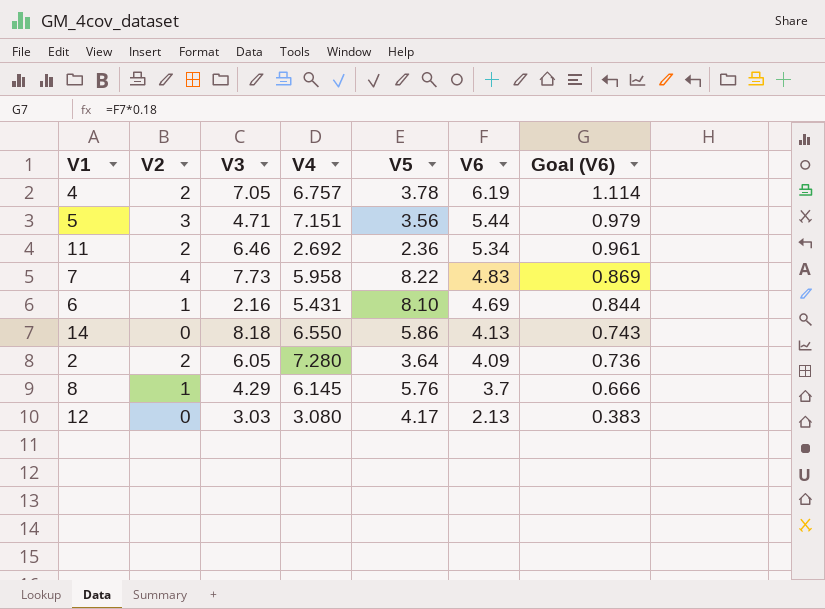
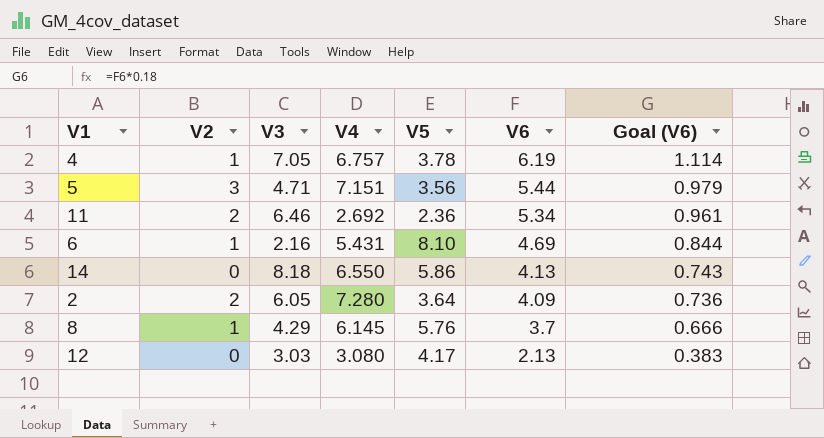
row 7: 4 | 7.73 | 5.958 | 8.22 | 4.83 | 0.869 -> none
4 | V2: 2 -> 1

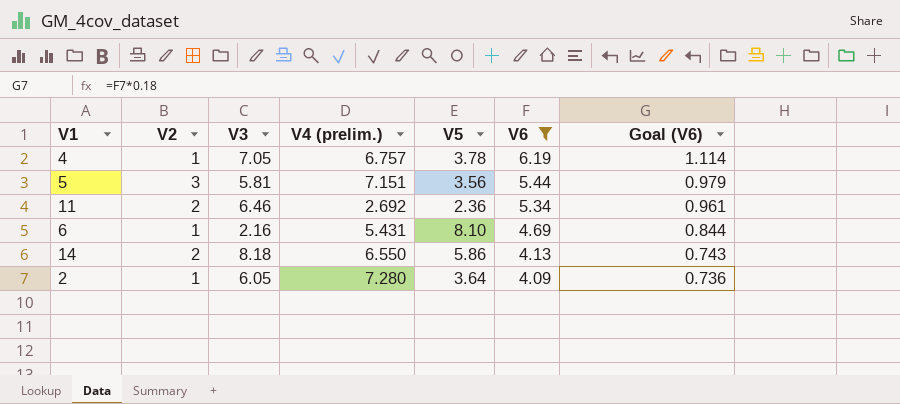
filter: none -> V6 >= 4.09
column name: V4 -> V4 (prelim.)
5 | V3: 4.71 -> 5.81
14 | V2: 0 -> 2
2 | V2: 2 -> 1

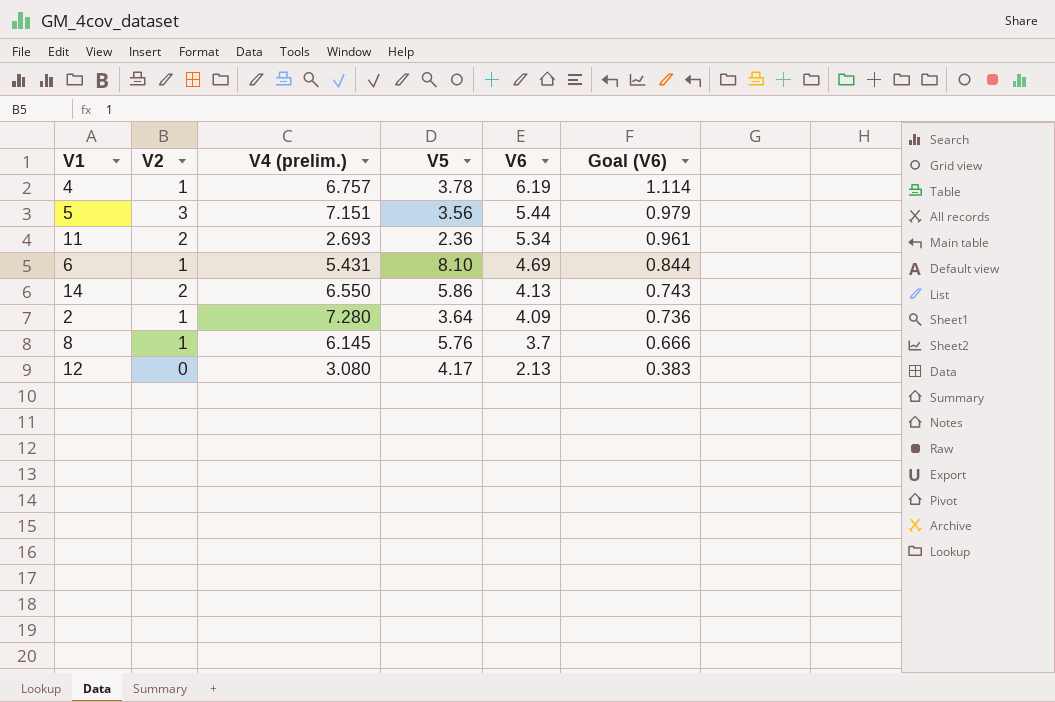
filter: V6 >= 4.09 -> none
column V3 | position: 3 -> none
11 | V4 (prelim.): 2.692 -> 2.693

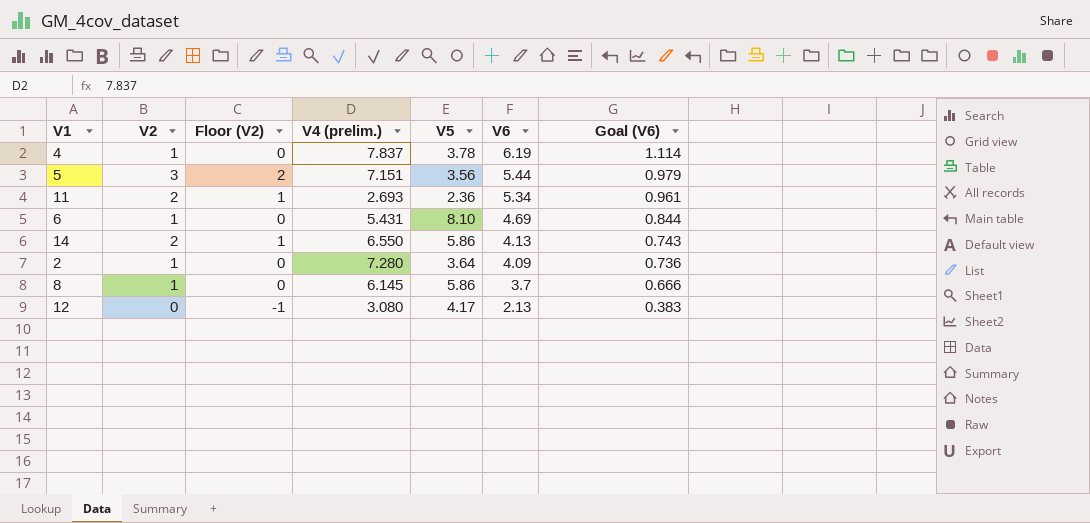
column Floor (V2) | formula: none -> [V2] - 1
4 | V4 (prelim.): 6.757 -> 7.837
8 | V5: 5.76 -> 5.86

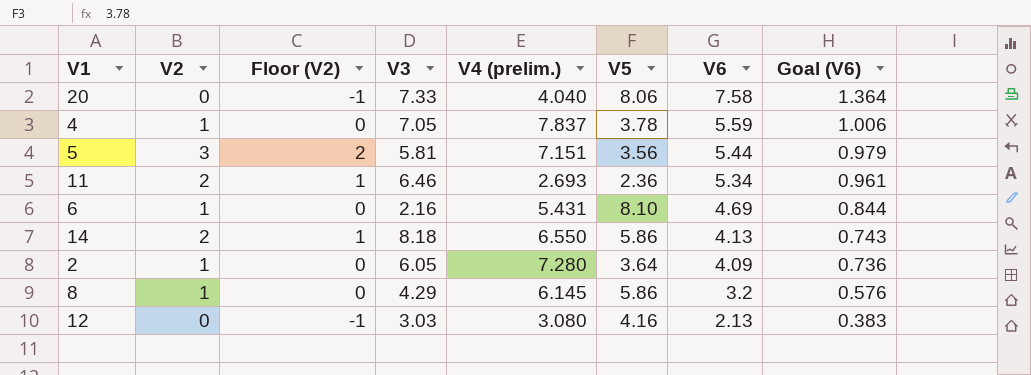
column V3 | position: none -> 4
row 20: none -> 0 | -1 | 7.33 | 4.040 | 8.06 | 7.58 | 1.364
4 | V6: 6.19 -> 5.59
4 | Goal (V6): 1.114 -> 1.006
8 | V6: 3.7 -> 3.2
8 | Goal (V6): 0.666 -> 0.576
12 | V5: 4.17 -> 4.16

